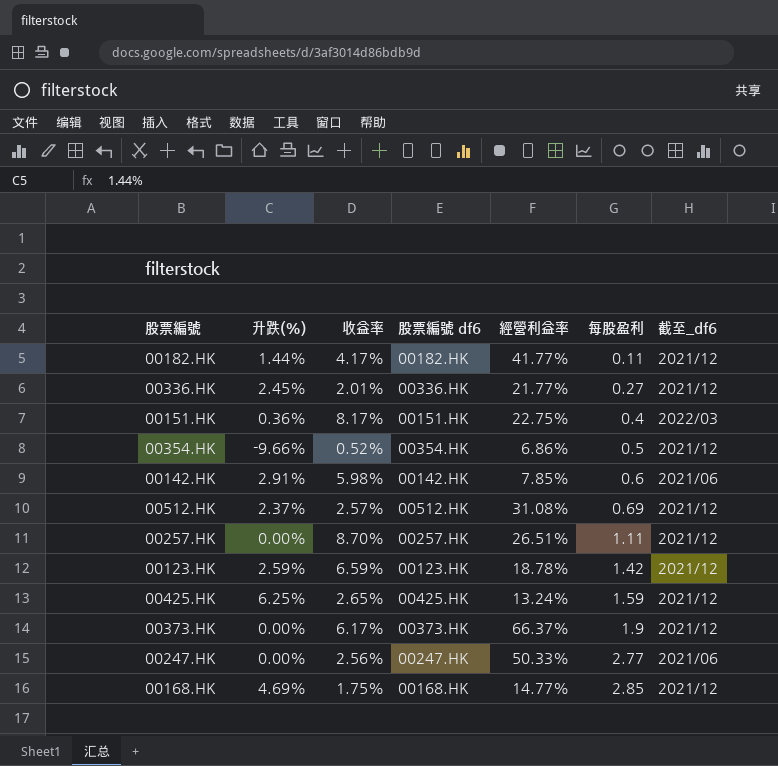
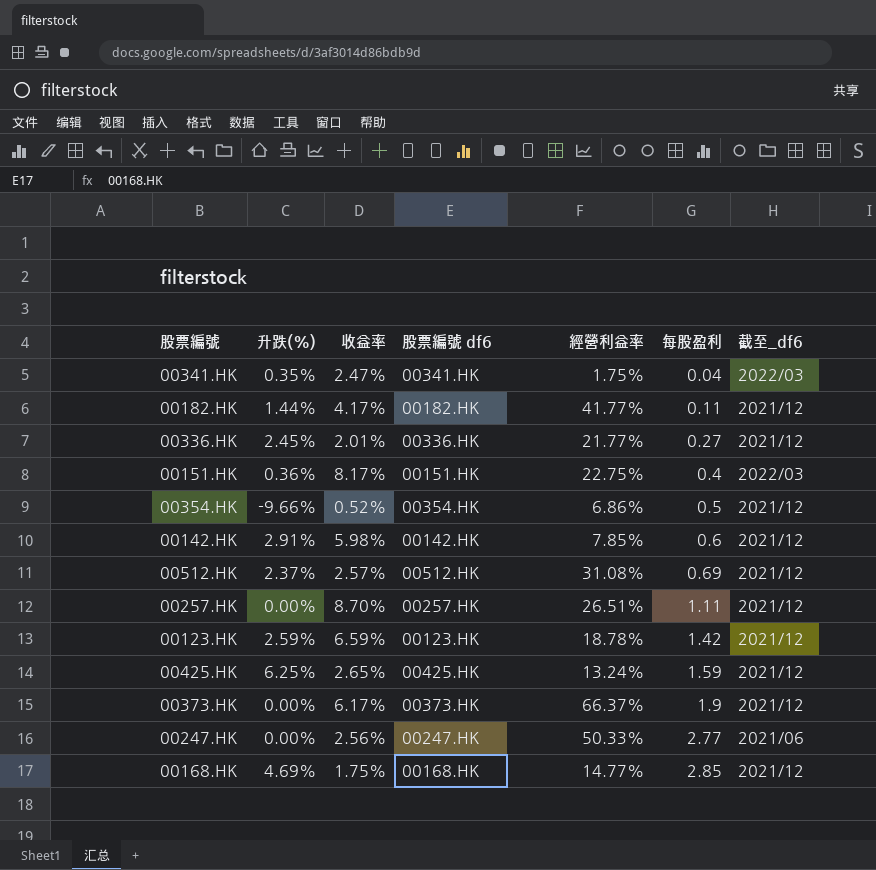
row 00341.HK: none -> 0.35% | 2.47% | 00341.HK | 1.75% | 0.04 | 2022/03
00142.HK | 截至_df6: 2021/06 -> 2021/12

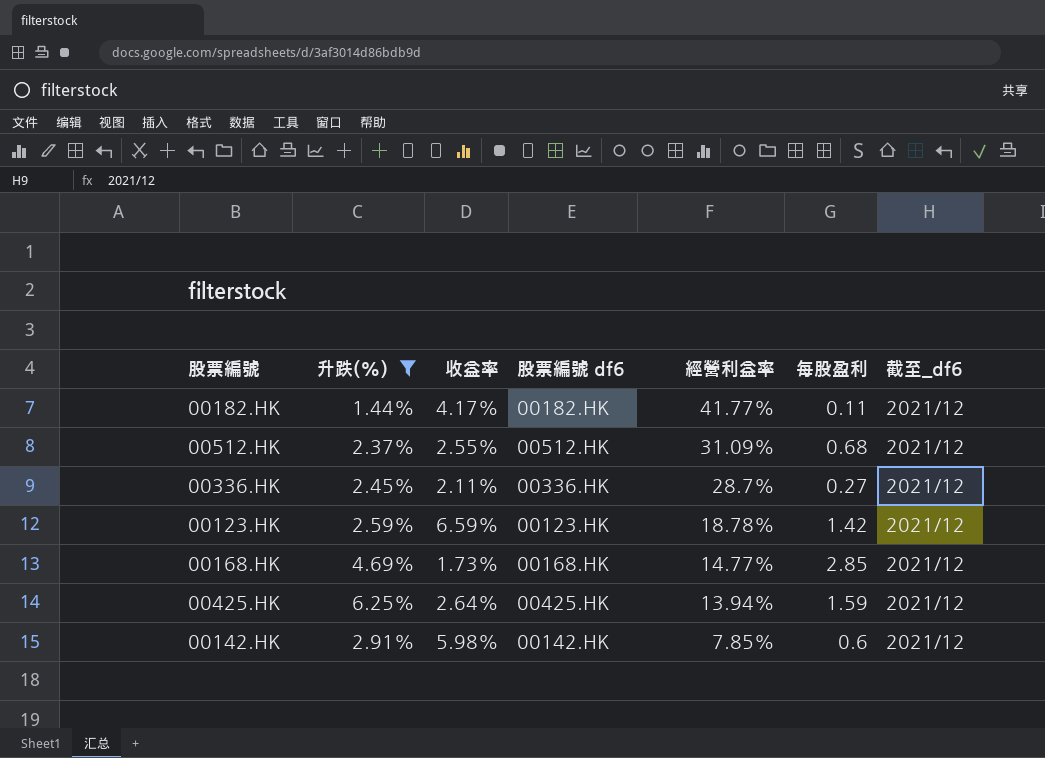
filter: none -> 升跌(%) >= 1.44%
row order: 每股盈利 ascending -> 經營利益率 descending
00512.HK | 收益率: 2.57% -> 2.55%
00512.HK | 經營利益率: 31.08% -> 31.09%
00512.HK | 每股盈利: 0.69 -> 0.68
00336.HK | 收益率: 2.01% -> 2.11%
00336.HK | 經營利益率: 21.77% -> 28.7%
00168.HK | 收益率: 1.75% -> 1.73%
00425.HK | 收益率: 2.65% -> 2.64%
00425.HK | 經營利益率: 13.24% -> 13.94%

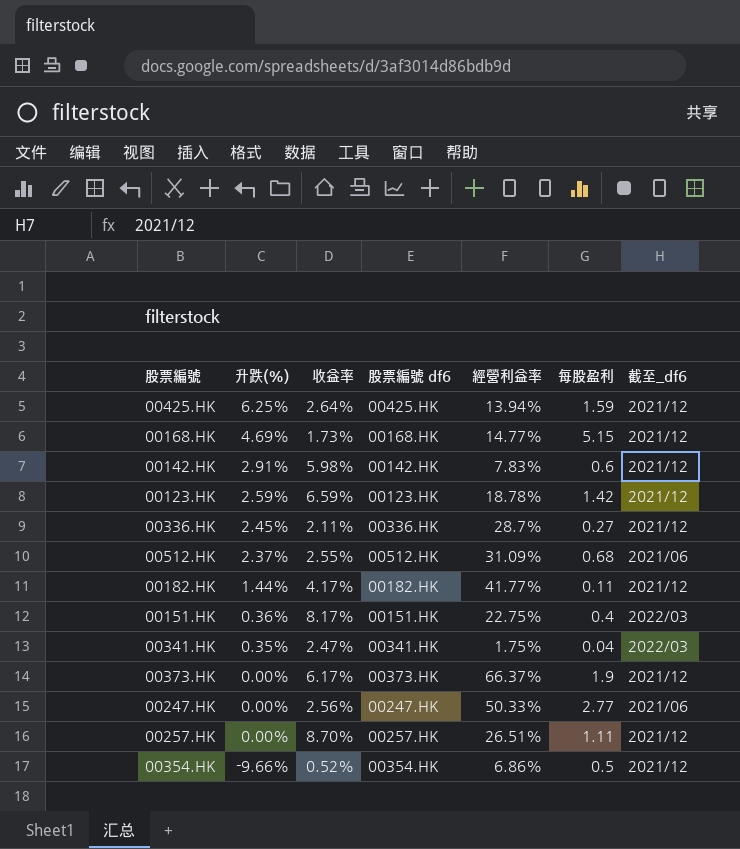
filter: 升跌(%) >= 1.44% -> none
row order: 經營利益率 descending -> 升跌(%) descending
00168.HK | 每股盈利: 2.85 -> 5.15
00142.HK | 經營利益率: 7.85% -> 7.83%
00512.HK | 截至_df6: 2021/12 -> 2021/06

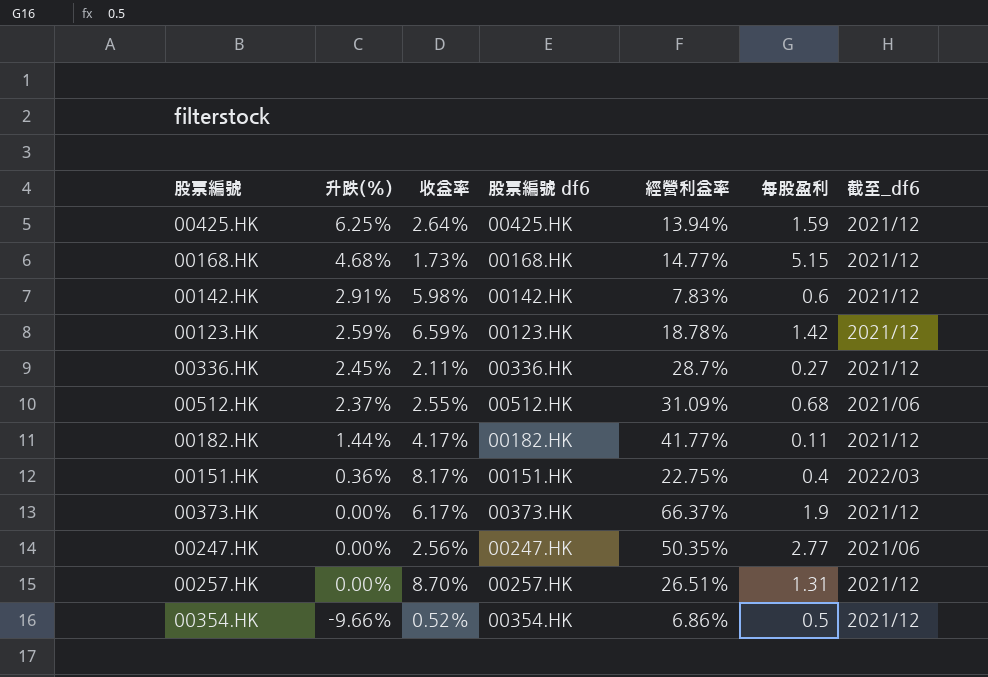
row 00341.HK: 0.35% | 2.47% | 00341.HK | 1.75% | 0.04 | 2022/03 -> none
00168.HK | 升跌(%): 4.69% -> 4.68%
00247.HK | 經營利益率: 50.33% -> 50.35%
00257.HK | 每股盈利: 1.11 -> 1.31

